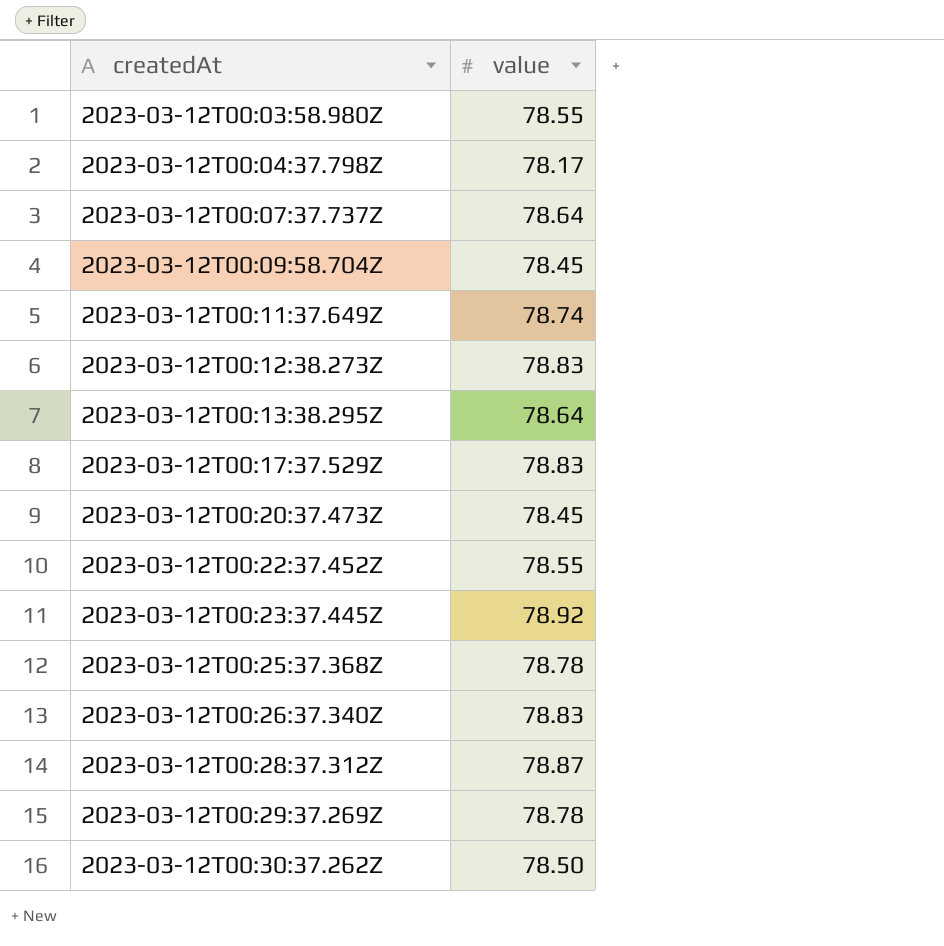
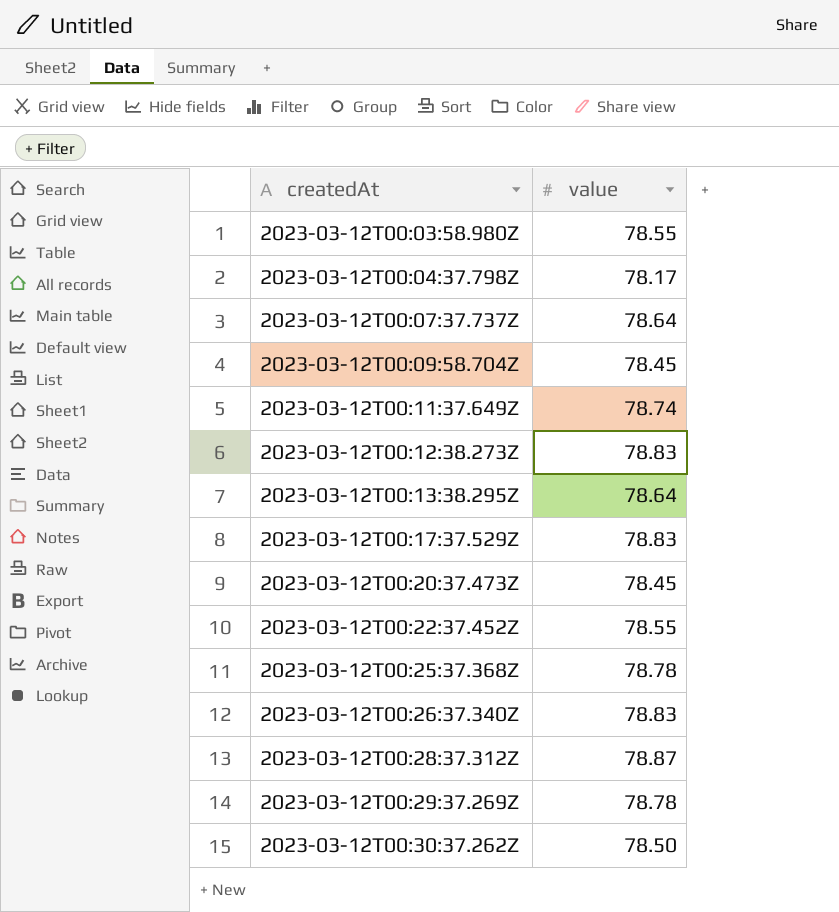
row 2023-03-12T00:23:37.445Z: 78.92 -> none

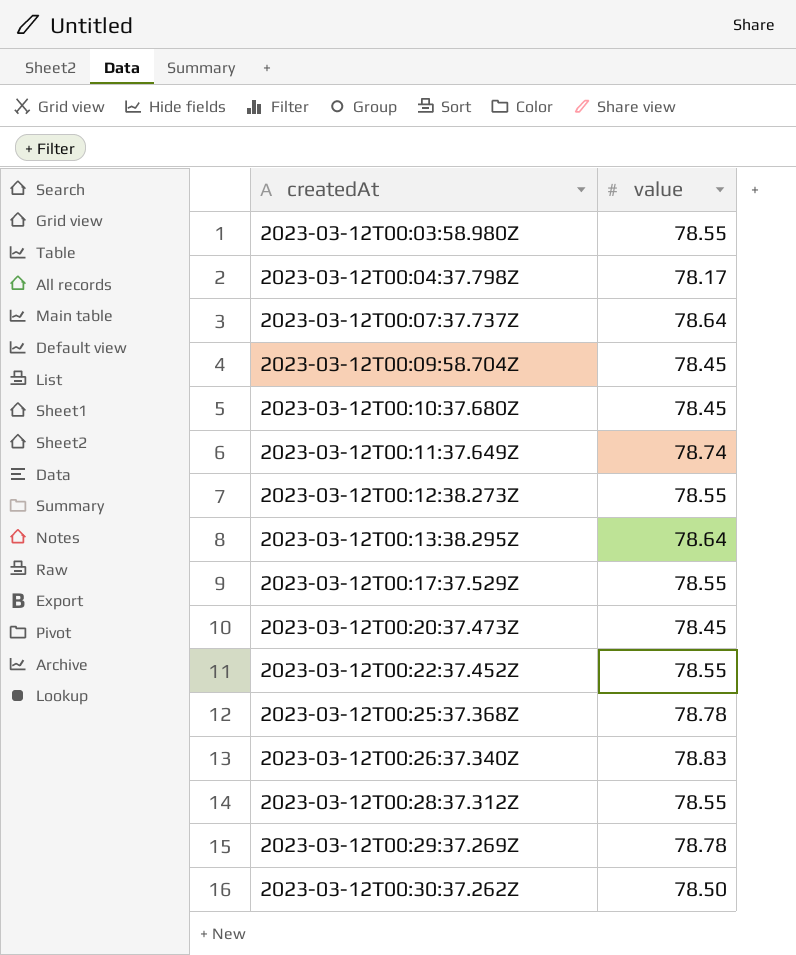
row 2023-03-12T00:10:37.680Z: none -> 78.45
2023-03-12T00:12:38.273Z | value: 78.83 -> 78.55
2023-03-12T00:17:37.529Z | value: 78.83 -> 78.55
2023-03-12T00:28:37.312Z | value: 78.87 -> 78.55

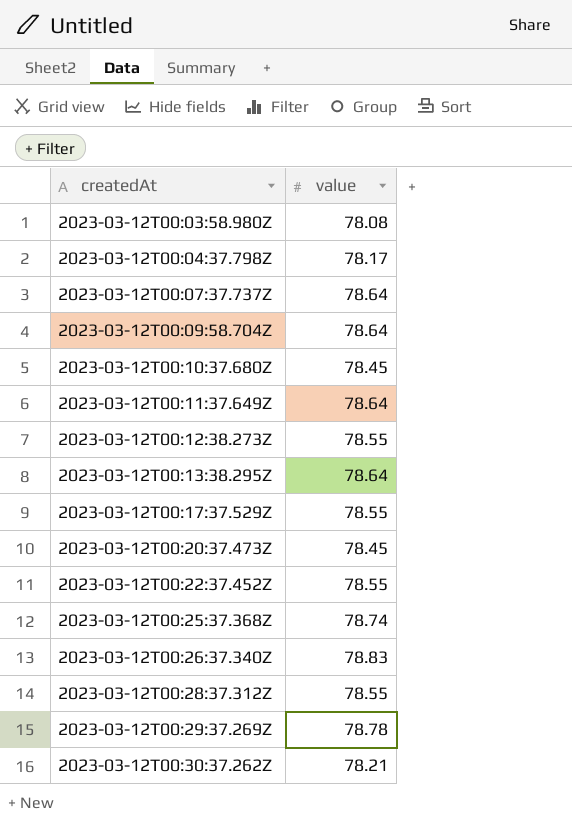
2023-03-12T00:03:58.980Z | value: 78.55 -> 78.08
2023-03-12T00:09:58.704Z | value: 78.45 -> 78.64
2023-03-12T00:11:37.649Z | value: 78.74 -> 78.64
2023-03-12T00:25:37.368Z | value: 78.78 -> 78.74
2023-03-12T00:30:37.262Z | value: 78.50 -> 78.21

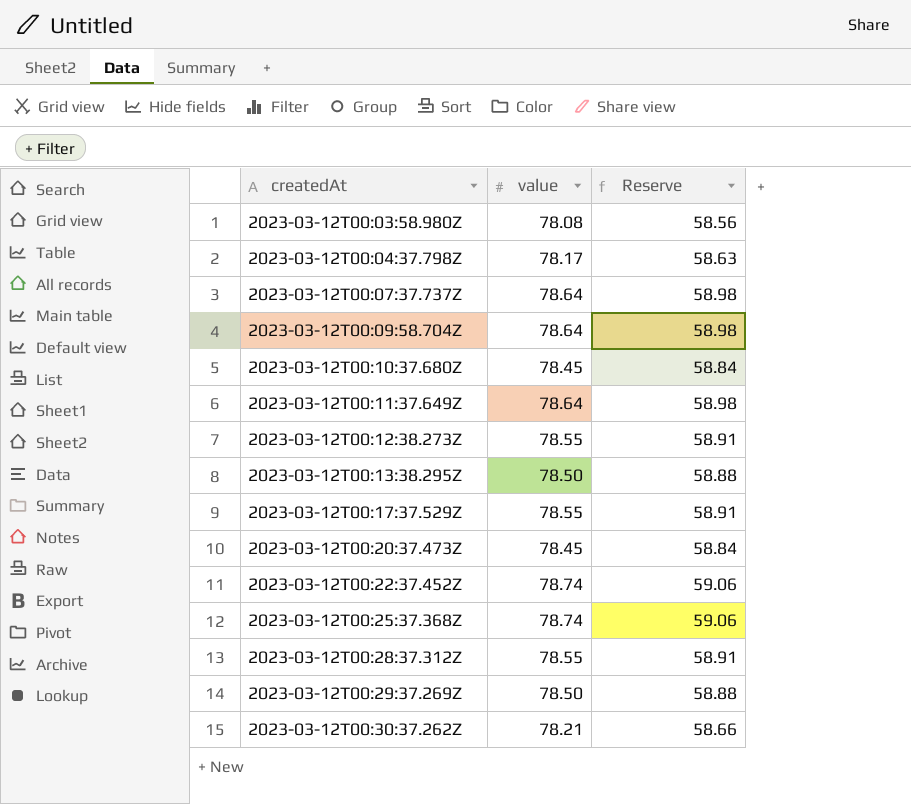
column Reserve | formula: none -> [value] * 0.75
row 2023-03-12T00:26:37.340Z: 78.83 -> none
2023-03-12T00:13:38.295Z | value: 78.64 -> 78.50
2023-03-12T00:22:37.452Z | value: 78.55 -> 78.74
2023-03-12T00:29:37.269Z | value: 78.78 -> 78.50

